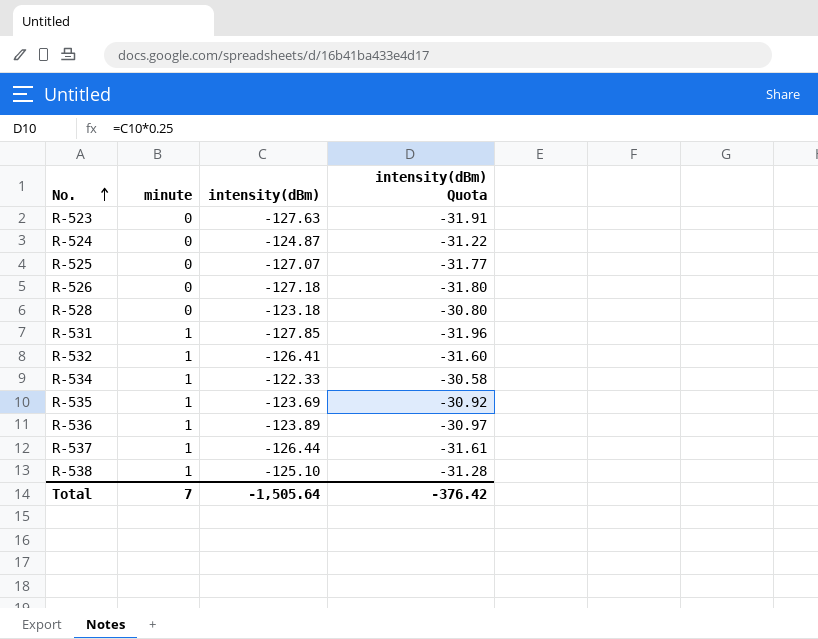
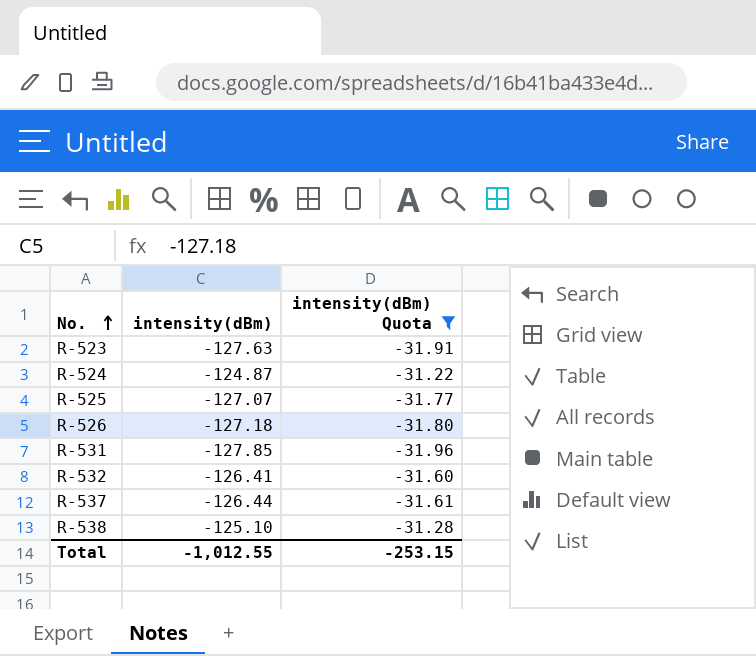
filter: none -> intensity(dBm) Quota <= -31.22
column minute | position: 2 -> none
Total | intensity(dBm): -1,505.64 -> -1,012.55
Total | intensity(dBm) Quota: -376.42 -> -253.15

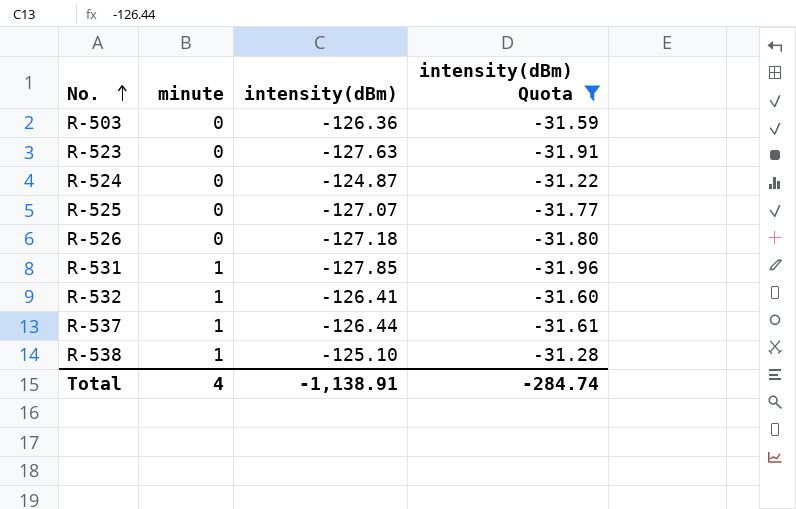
column minute | position: none -> 2
row R-503: none -> 0 | -126.36 | -31.59
Total | intensity(dBm): -1,012.55 -> -1,138.91
Total | intensity(dBm) Quota: -253.15 -> -284.74

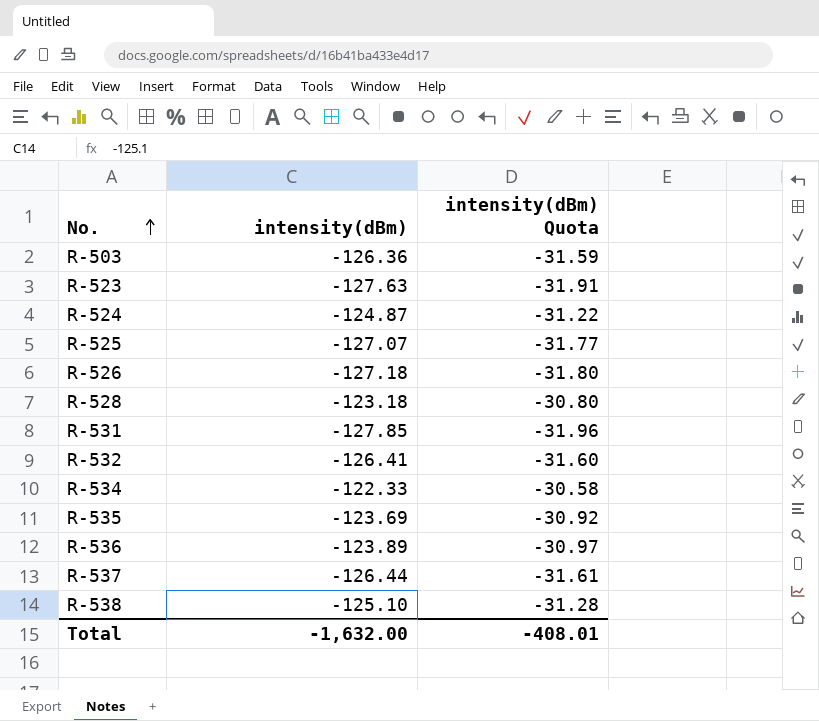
filter: intensity(dBm) Quota <= -31.22 -> none
column minute | position: 2 -> none
Total | intensity(dBm): -1,138.91 -> -1,632.00
Total | intensity(dBm) Quota: -284.74 -> -408.01

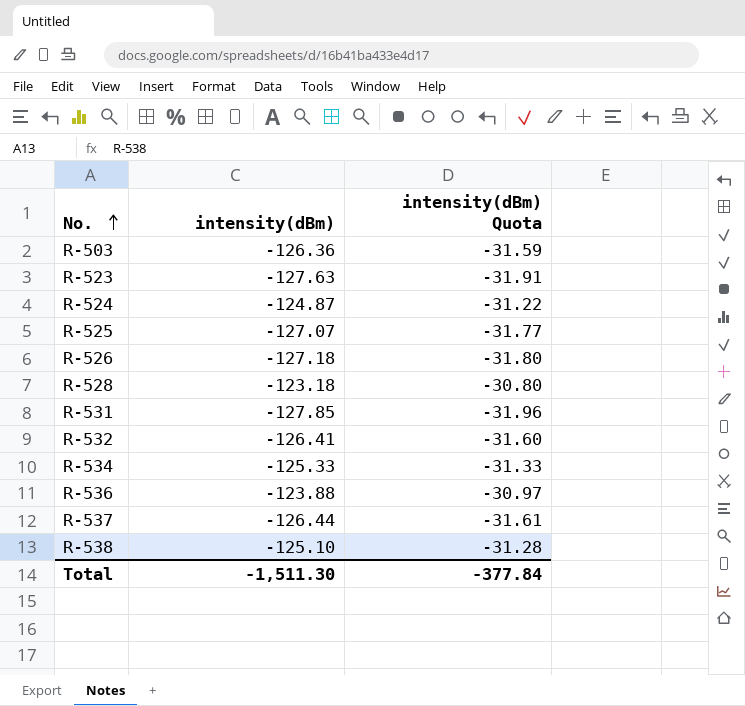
row R-535: -123.69 | -30.92 -> none
R-534 | intensity(dBm): -122.33 -> -125.33
R-534 | intensity(dBm) Quota: -30.58 -> -31.33
R-536 | intensity(dBm): -123.89 -> -123.88
Total | intensity(dBm): -1,632.00 -> -1,511.30
Total | intensity(dBm) Quota: -408.01 -> -377.84

